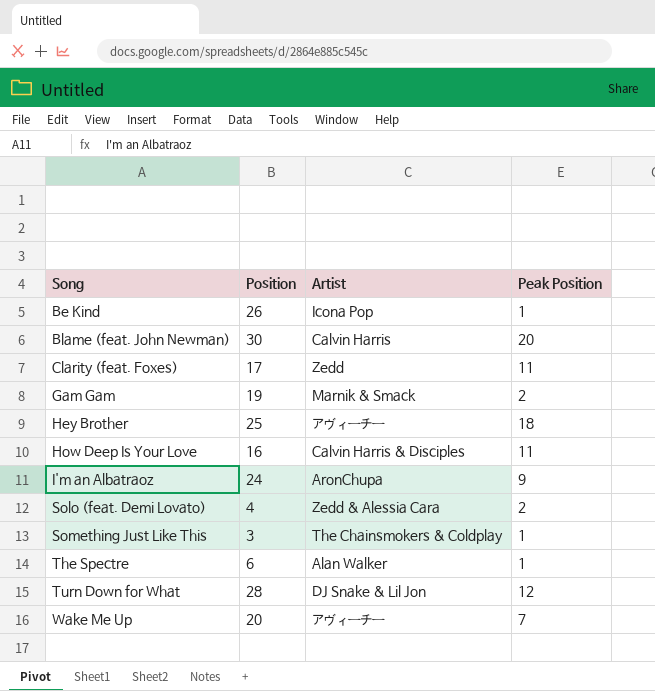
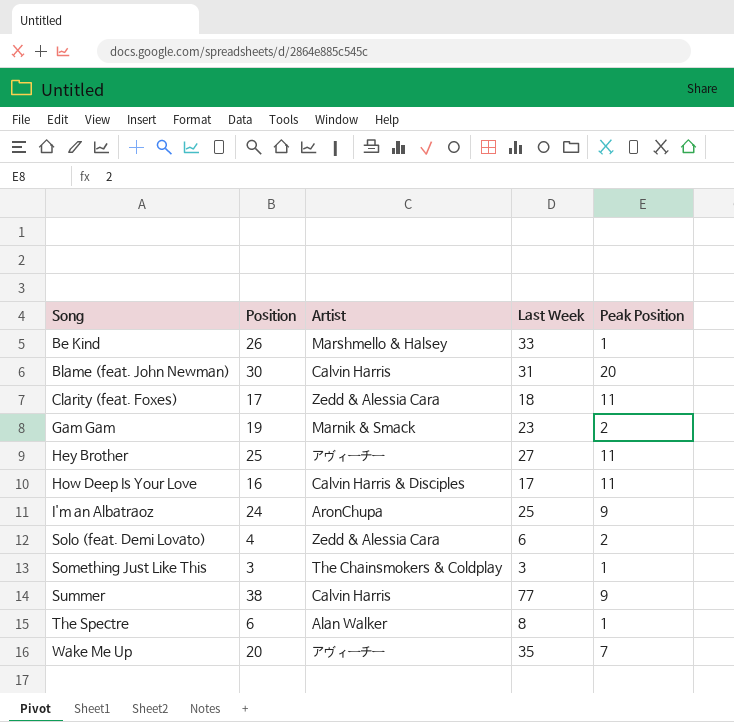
column Last Week | position: none -> 4
row Turn Down for What: 28 | DJ Snake & Lil Jon | 12 -> none
Be Kind | Artist: Icona Pop -> Marshmello & Halsey
Clarity (feat. Foxes) | Artist: Zedd -> Zedd & Alessia Cara
Hey Brother | Peak Position: 18 -> 11
row Summer: none -> 38 | Calvin Harris | 77 | 9

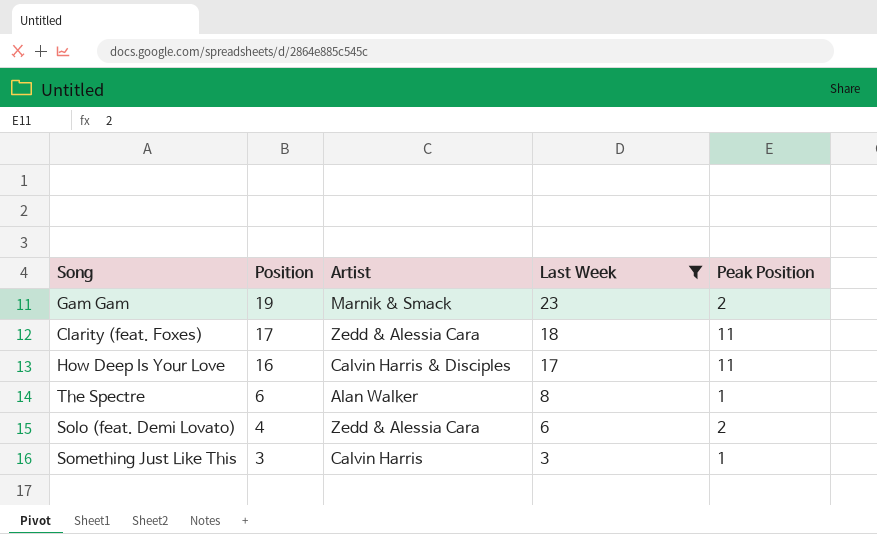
filter: none -> Last Week <= 23
row order: Song ascending -> Position descending
Something Just Like This | Artist: The Chainsmokers & Coldplay -> Calvin Harris

